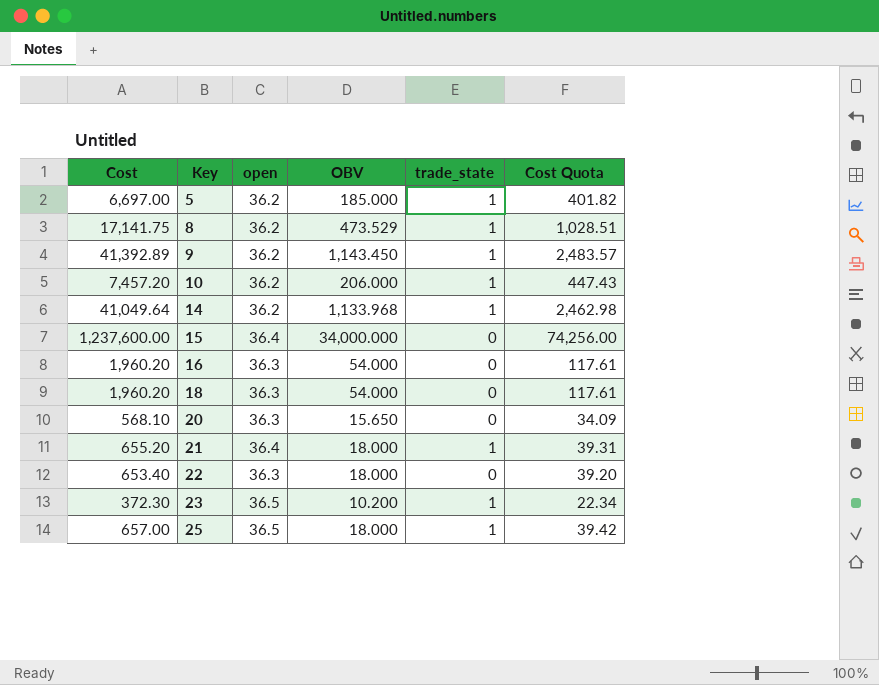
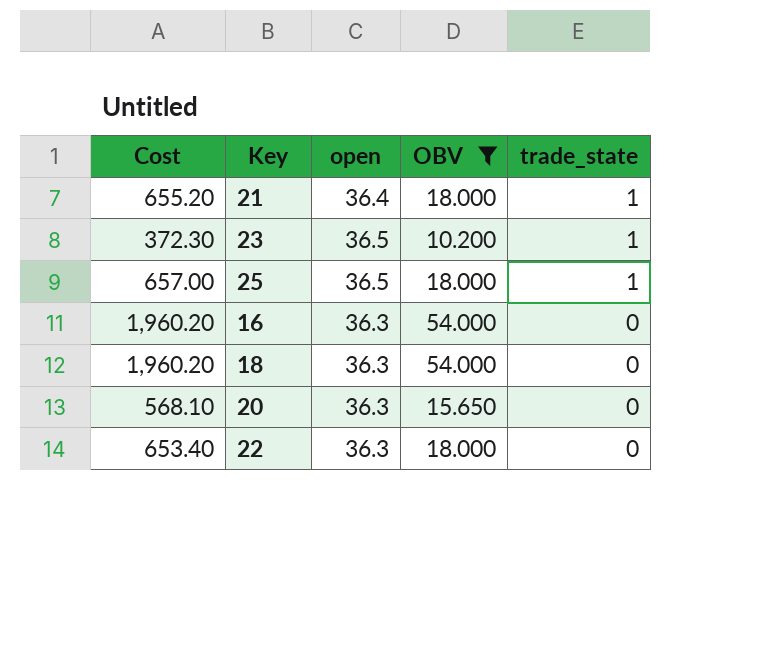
filter: none -> OBV <= 54.000
row order: Key ascending -> trade_state descending
column Cost Quota | formula: [Cost] * 0.06 -> none

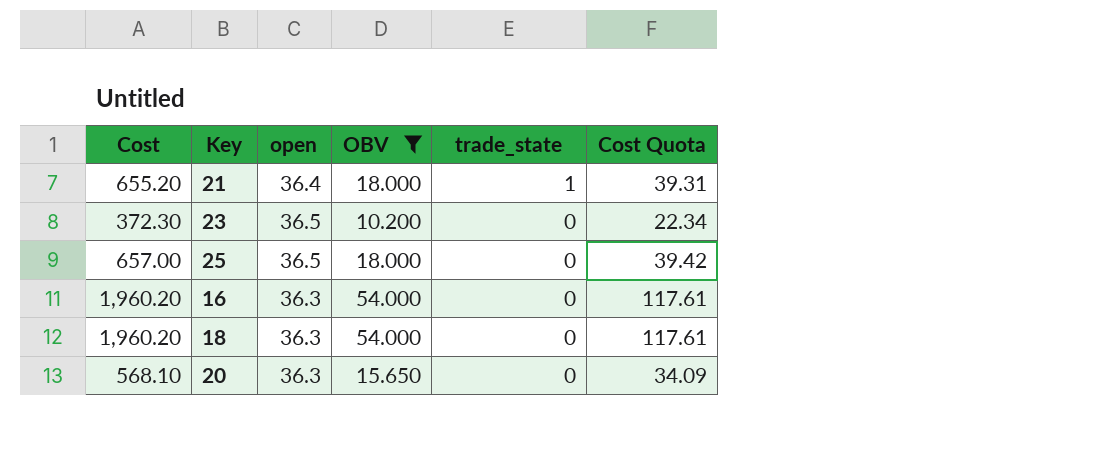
column Cost Quota | formula: none -> [Cost] * 0.06
row 22: 653.40 | 36.3 | 18.000 | 0 -> none
23 | trade_state: 1 -> 0
25 | trade_state: 1 -> 0

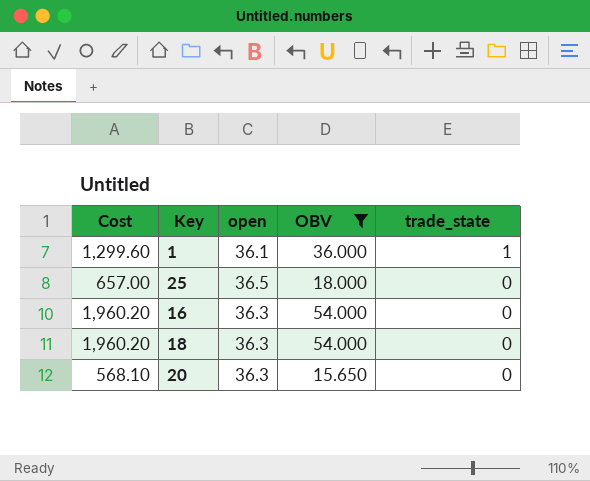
column Cost Quota | formula: [Cost] * 0.06 -> none
row 21: 655.20 | 36.4 | 18.000 | 1 | 39.31 -> none
row 23: 372.30 | 36.5 | 10.200 | 0 | 22.34 -> none
row 1: none -> 1,299.60 | 36.1 | 36.000 | 1

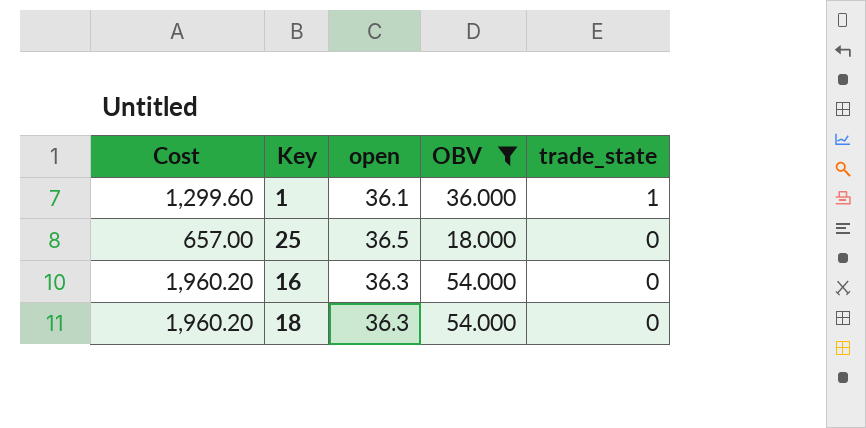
row 20: 568.10 | 36.3 | 15.650 | 0 -> none

